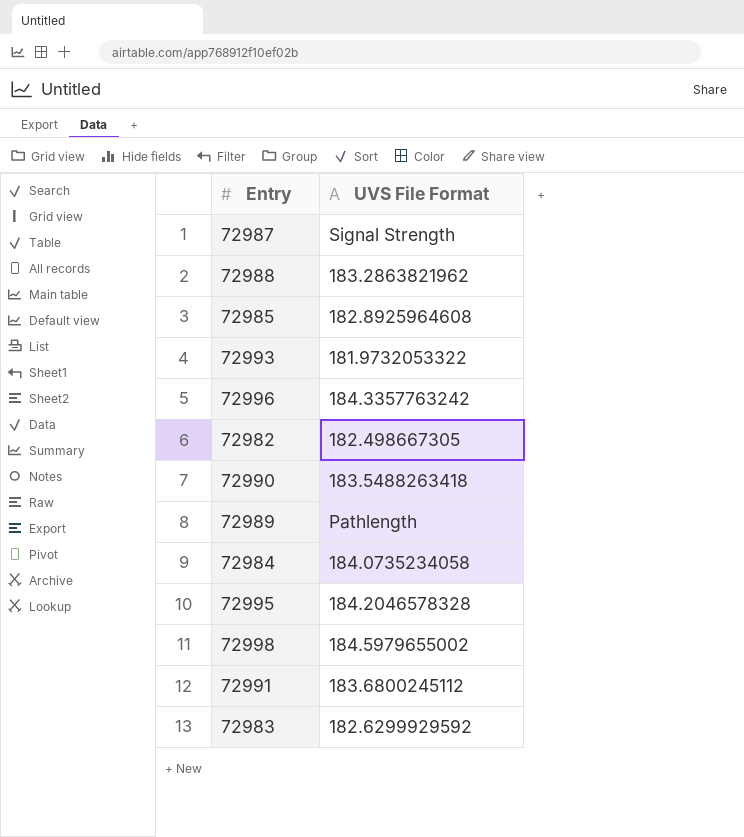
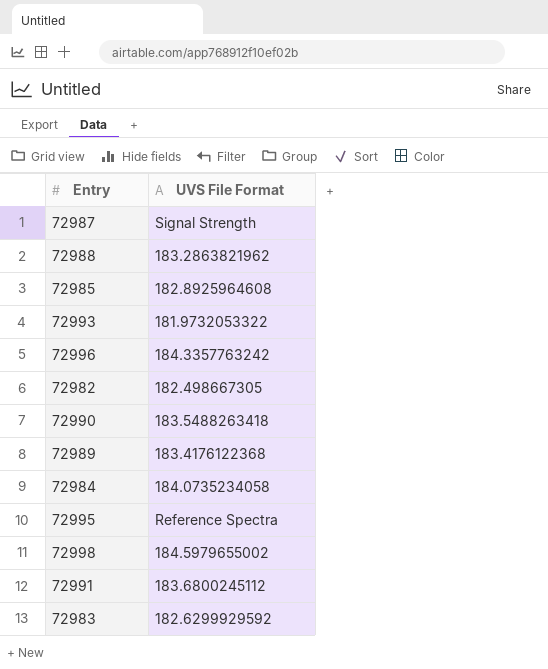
72989 | UVS File Format: Pathlength -> 183.4176122368
72995 | UVS File Format: 184.2046578328 -> Reference Spectra

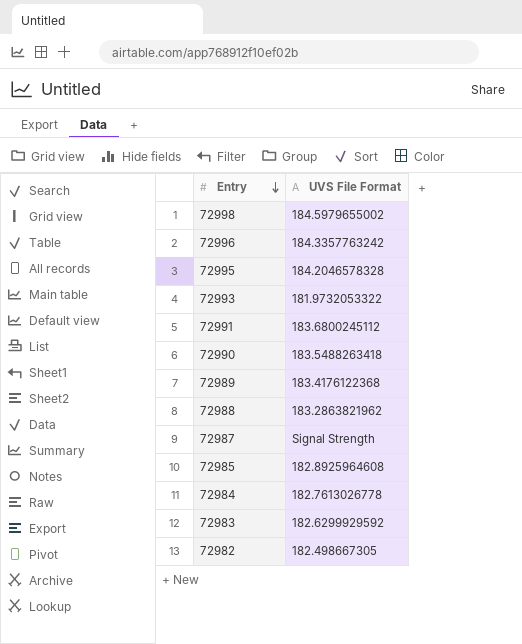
row order: none -> Entry descending
72995 | UVS File Format: Reference Spectra -> 184.2046578328
72984 | UVS File Format: 184.0735234058 -> 182.7613026778

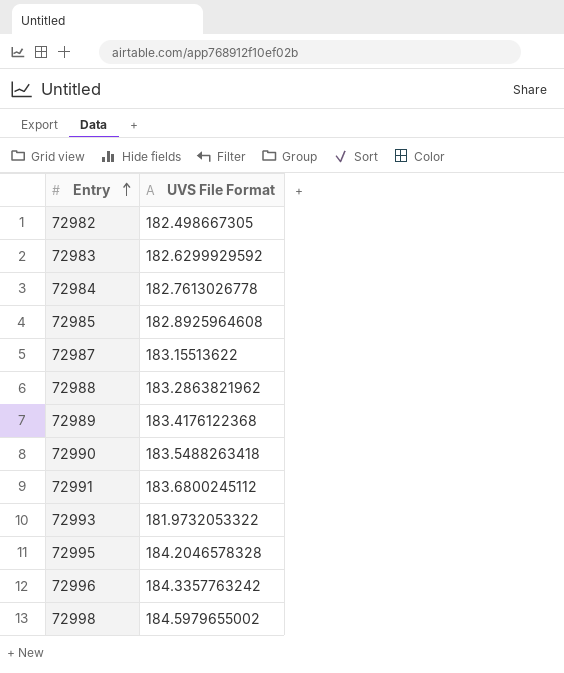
row order: Entry descending -> Entry ascending
72987 | UVS File Format: Signal Strength -> 183.15513622

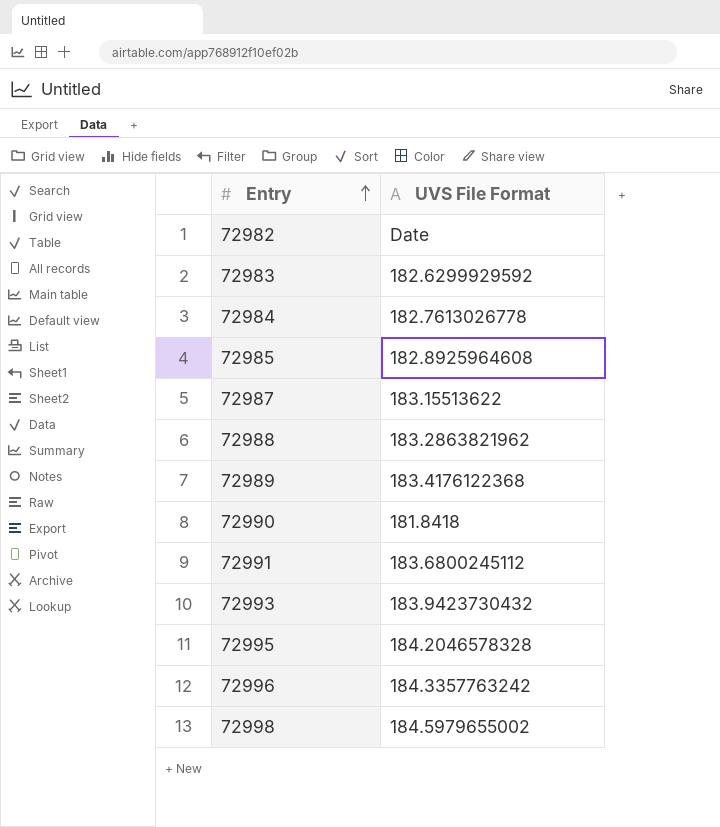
72982 | UVS File Format: 182.498667305 -> Date
72990 | UVS File Format: 183.5488263418 -> 181.8418
72993 | UVS File Format: 181.9732053322 -> 183.9423730432

